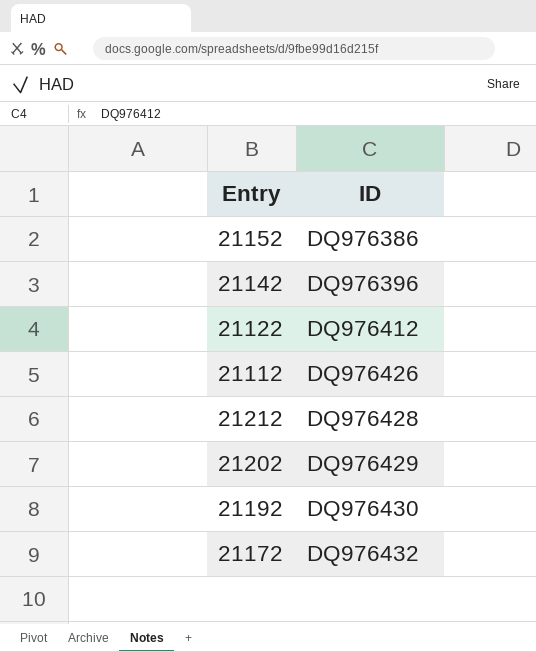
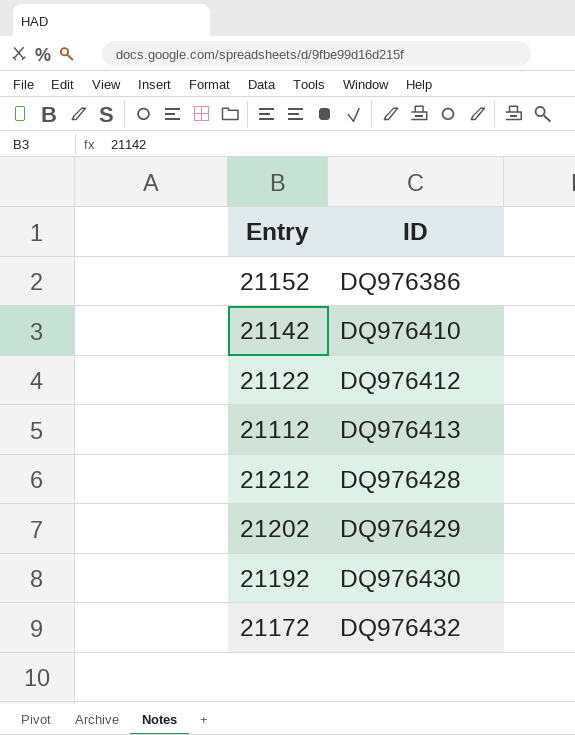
21142 | ID: DQ976396 -> DQ976410
21112 | ID: DQ976426 -> DQ976413

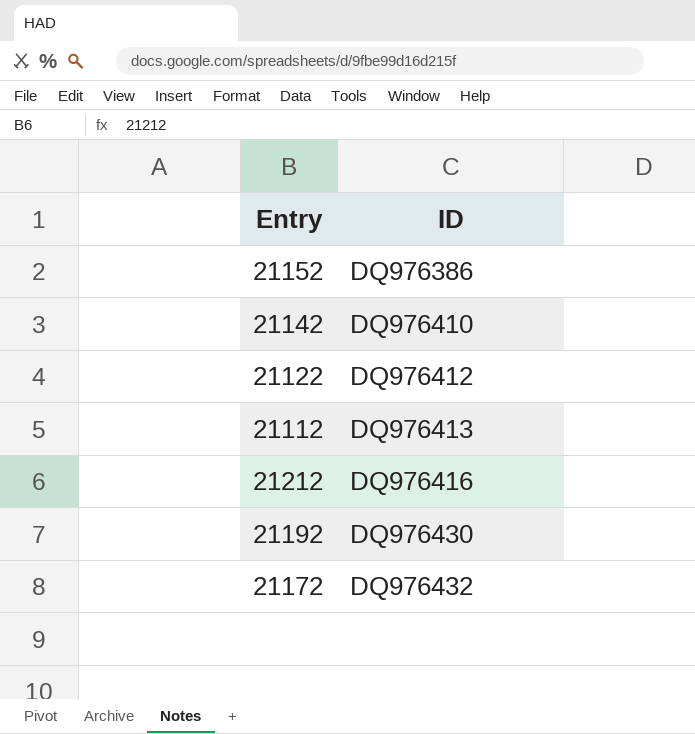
row 21202: DQ976429 -> none
21212 | ID: DQ976428 -> DQ976416

